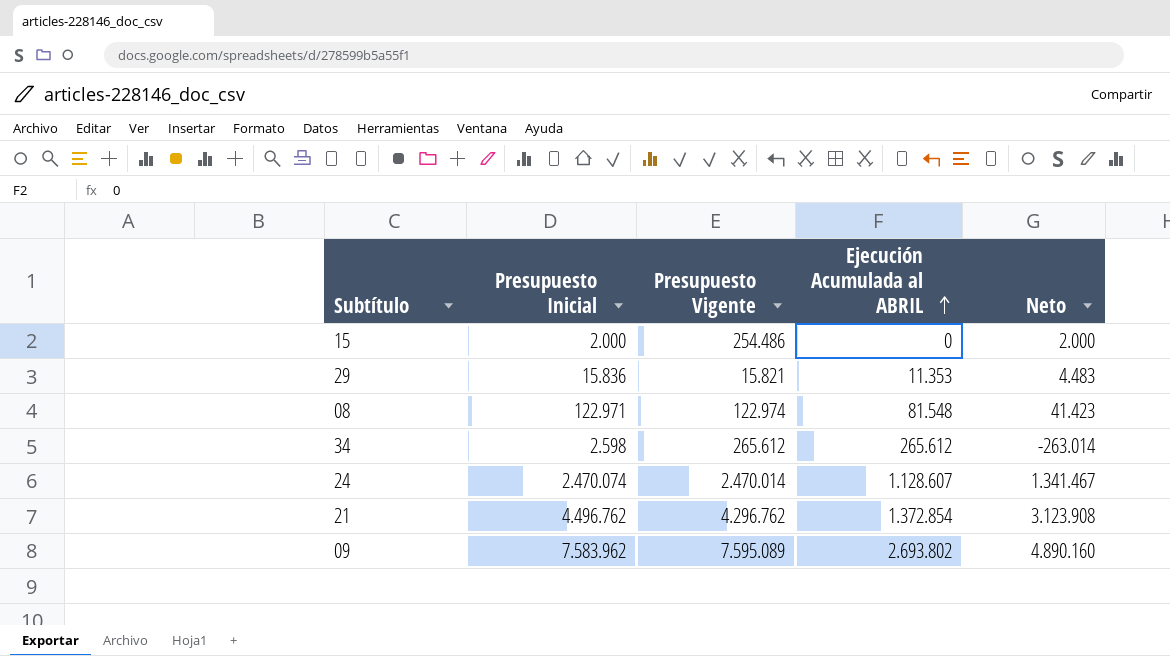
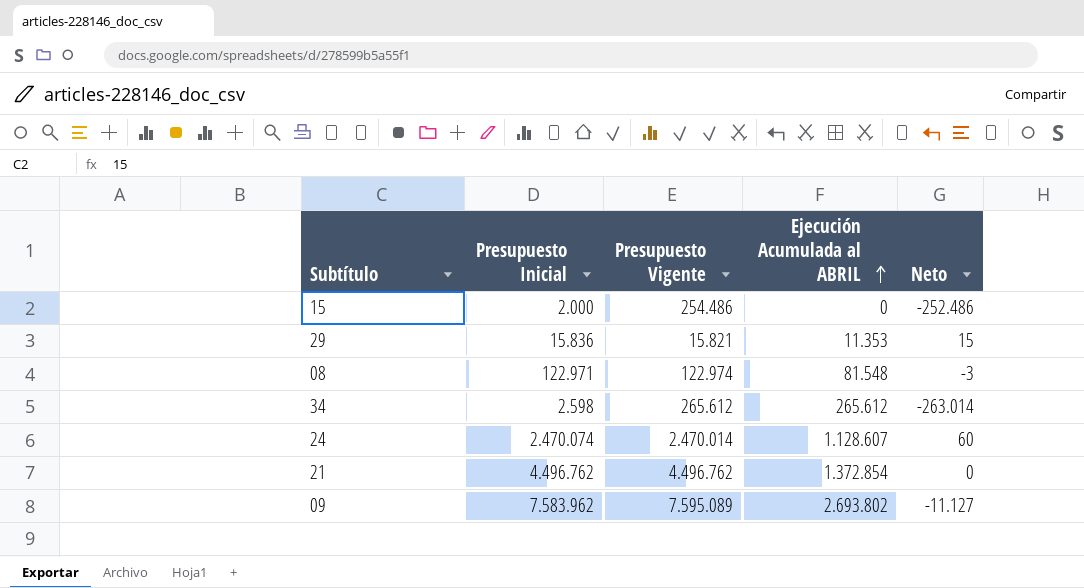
column Neto | formula: [Presupuesto Inicial] - [Ejecución Acumulada al ABRIL] -> [Presupuesto Inicial] - [Presupuesto Vigente]
21 | Presupuesto Vigente: 4.296.762 -> 4.496.762

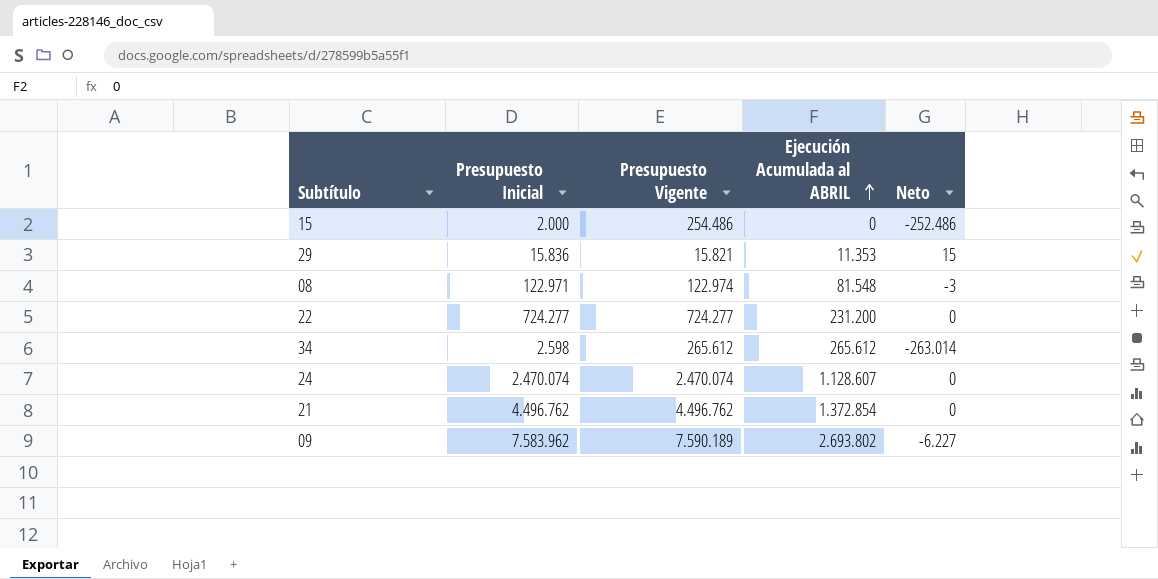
row 22: none -> 724.277 | 724.277 | 231.200 | 0
24 | Presupuesto Vigente: 2.470.014 -> 2.470.074
24 | Neto: 60 -> 0
09 | Presupuesto Vigente: 7.595.089 -> 7.590.189
09 | Neto: -11.127 -> -6.227

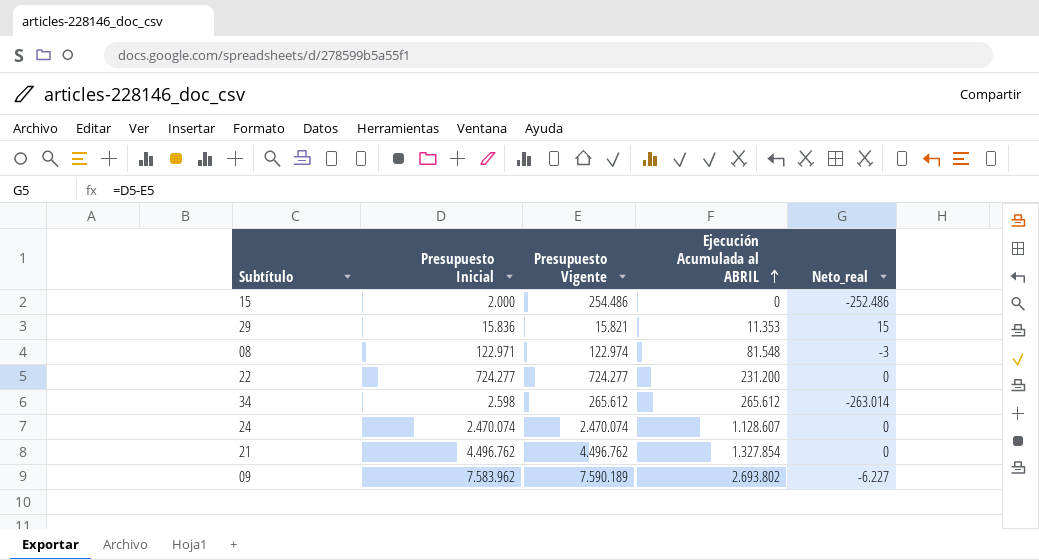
column name: Neto -> Neto_real
21 | Ejecución Acumulada al ABRIL: 1.372.854 -> 1.327.854

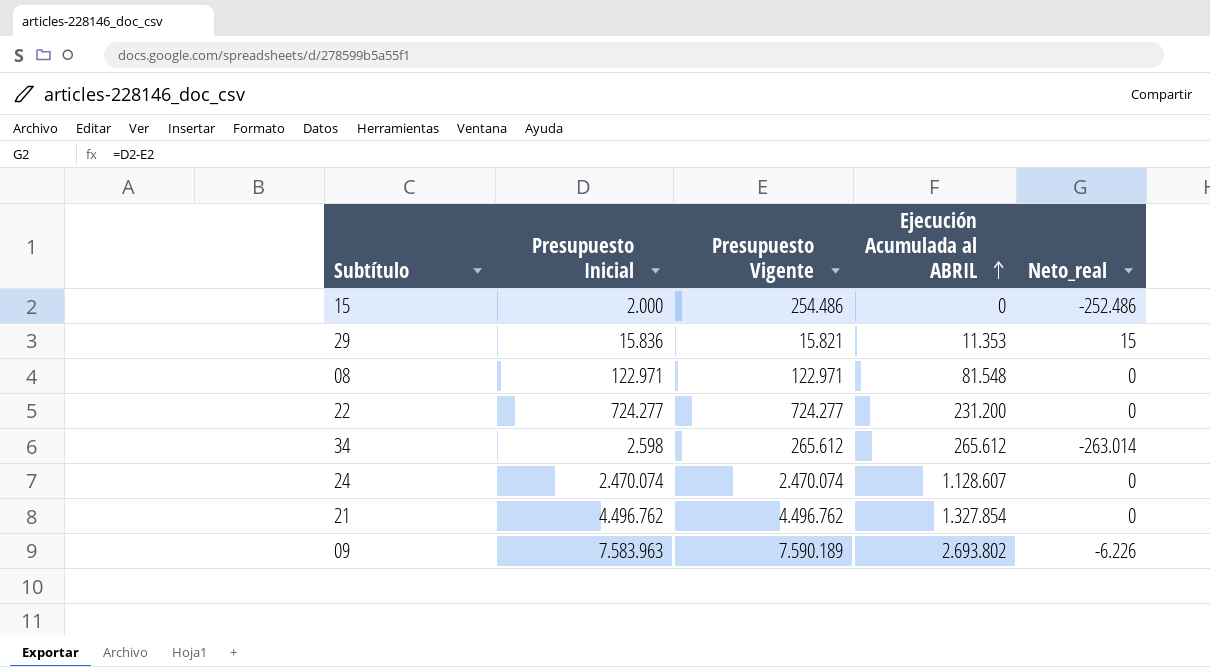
08 | Presupuesto Vigente: 122.974 -> 122.971
08 | Neto_real: -3 -> 0
09 | Presupuesto Inicial: 7.583.962 -> 7.583.963
09 | Neto_real: -6.227 -> -6.226

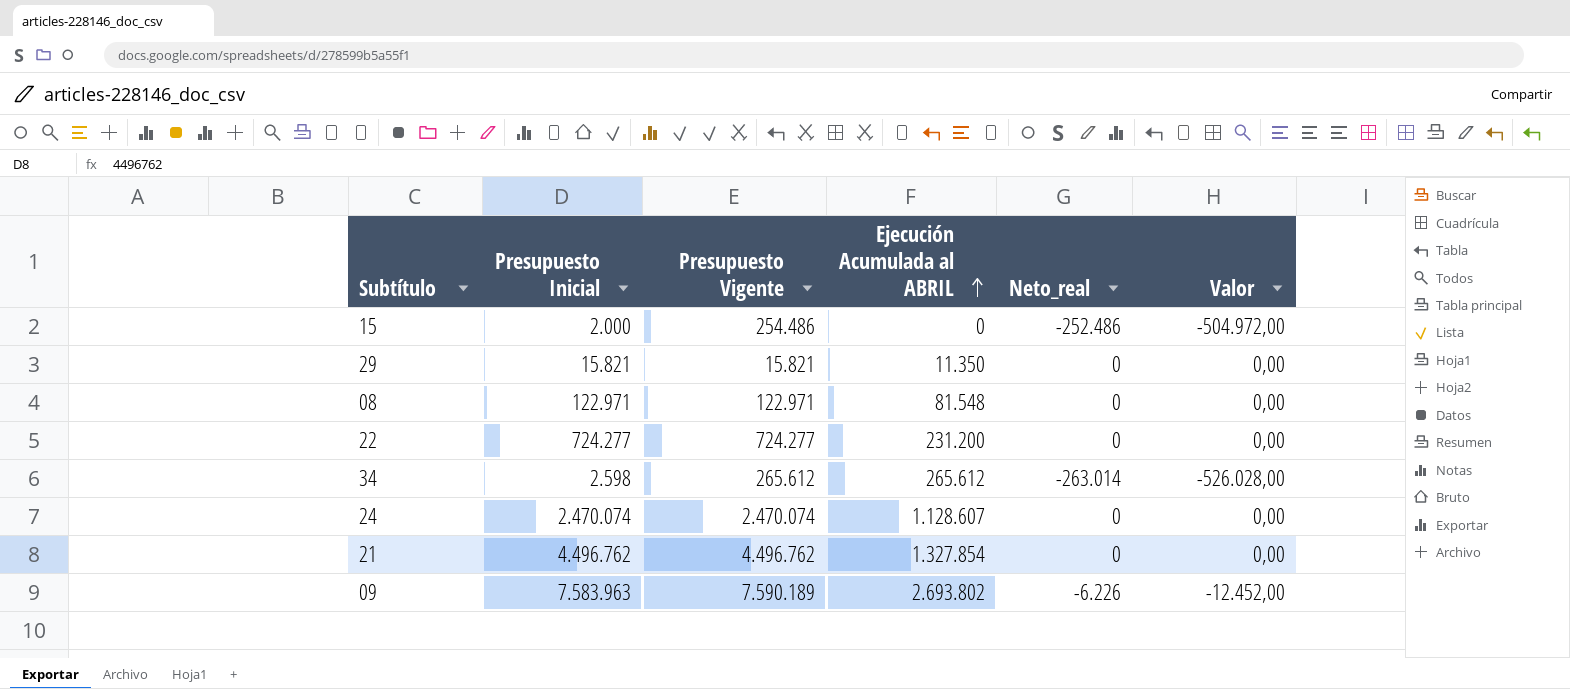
column Valor | formula: none -> [Neto_real] * 2
29 | Presupuesto Inicial: 15.836 -> 15.821
29 | Ejecución Acumulada al ABRIL: 11.353 -> 11.350
29 | Neto_real: 15 -> 0

